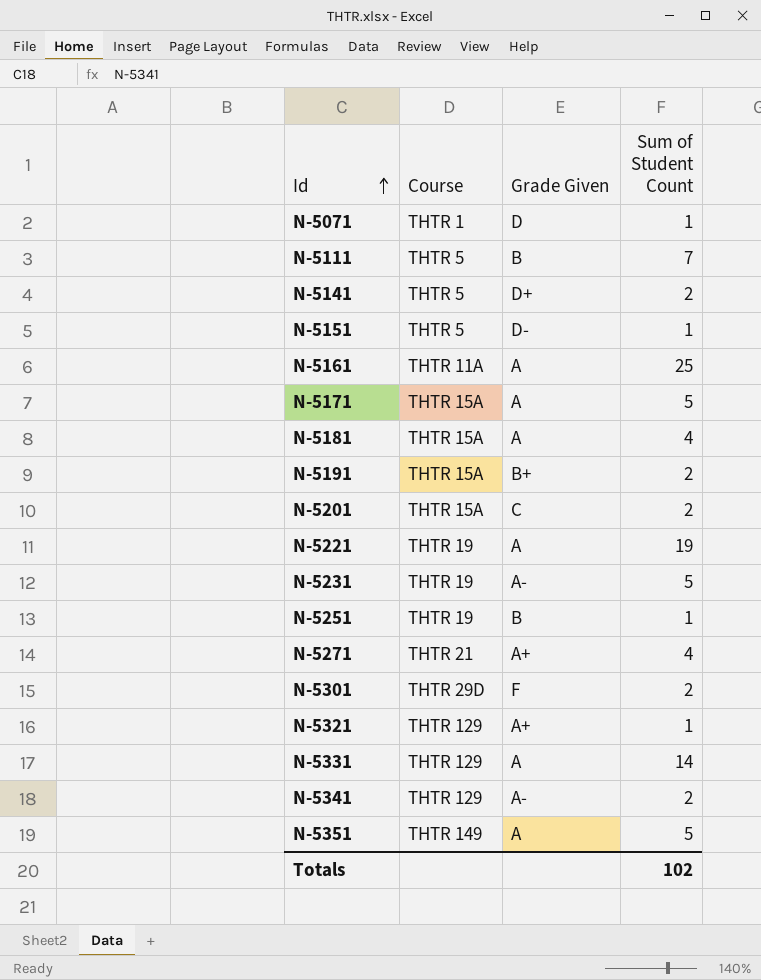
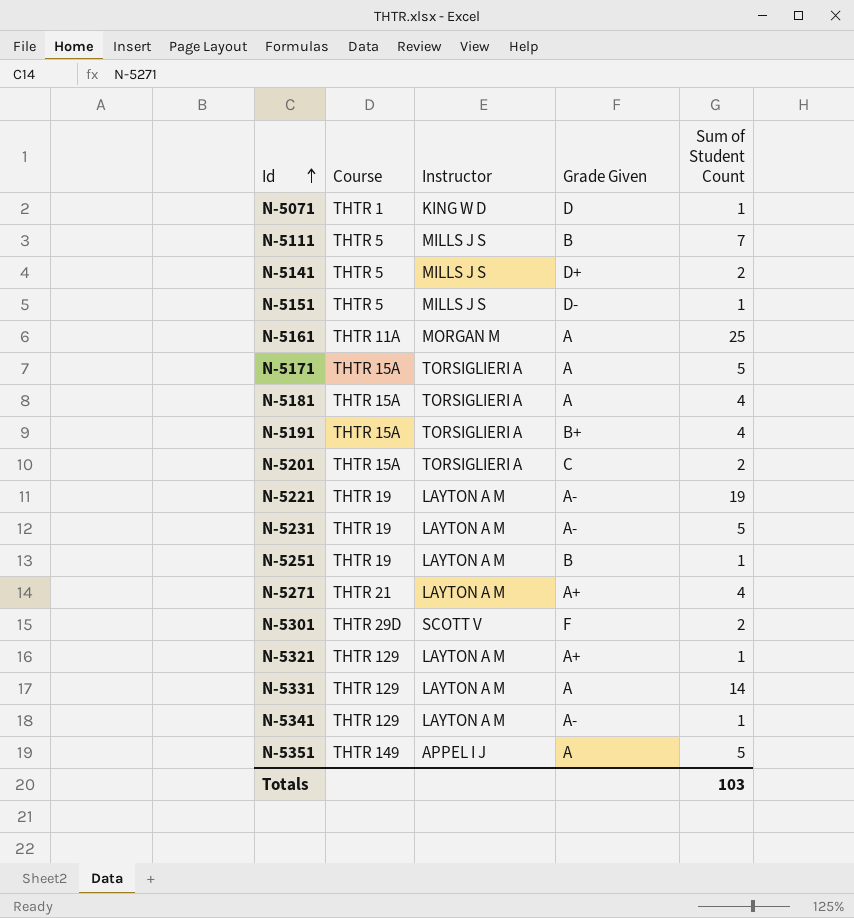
column Instructor | position: none -> 3
N-5191 | Sum of Student Count: 2 -> 4
N-5221 | Grade Given: A -> A-
N-5341 | Sum of Student Count: 2 -> 1
Totals | Sum of Student Count: 102 -> 103

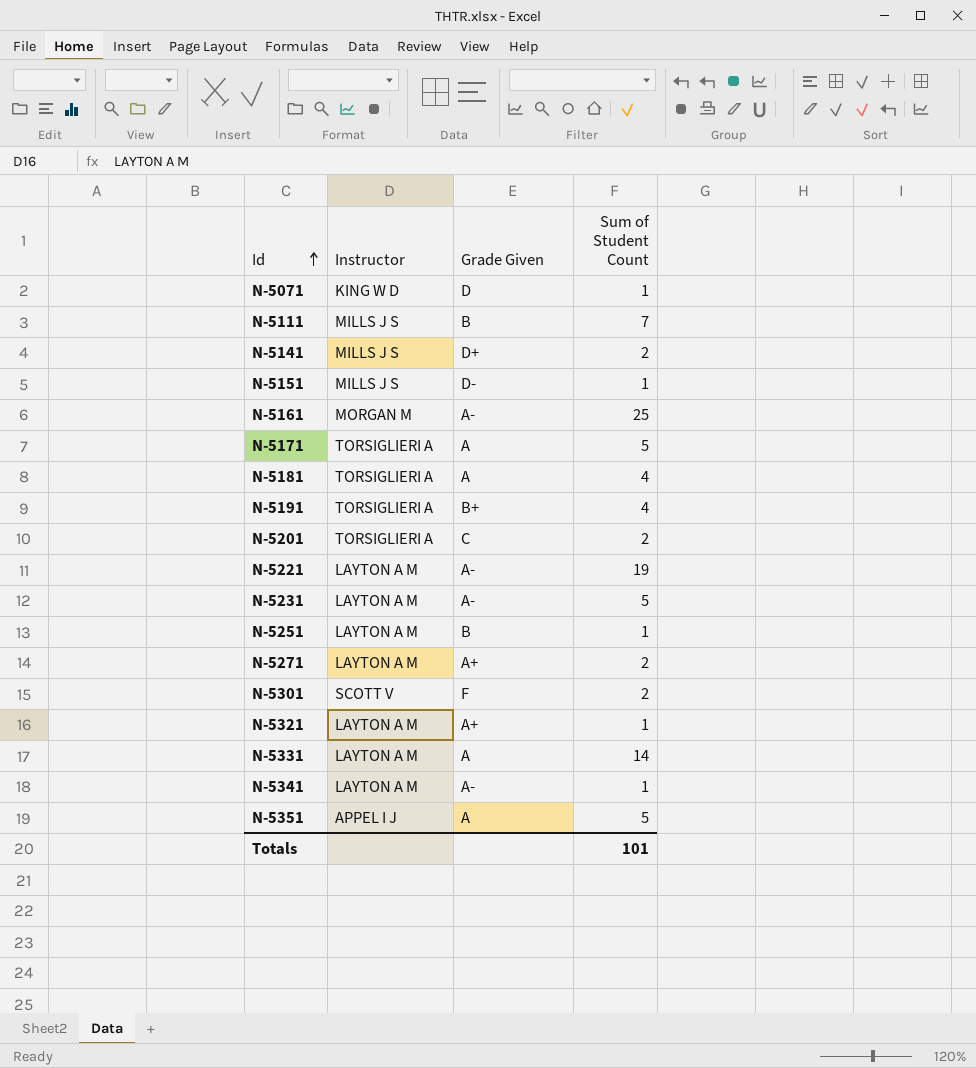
column Course | position: 2 -> none
N-5161 | Grade Given: A -> A-
N-5271 | Sum of Student Count: 4 -> 2
Totals | Sum of Student Count: 103 -> 101

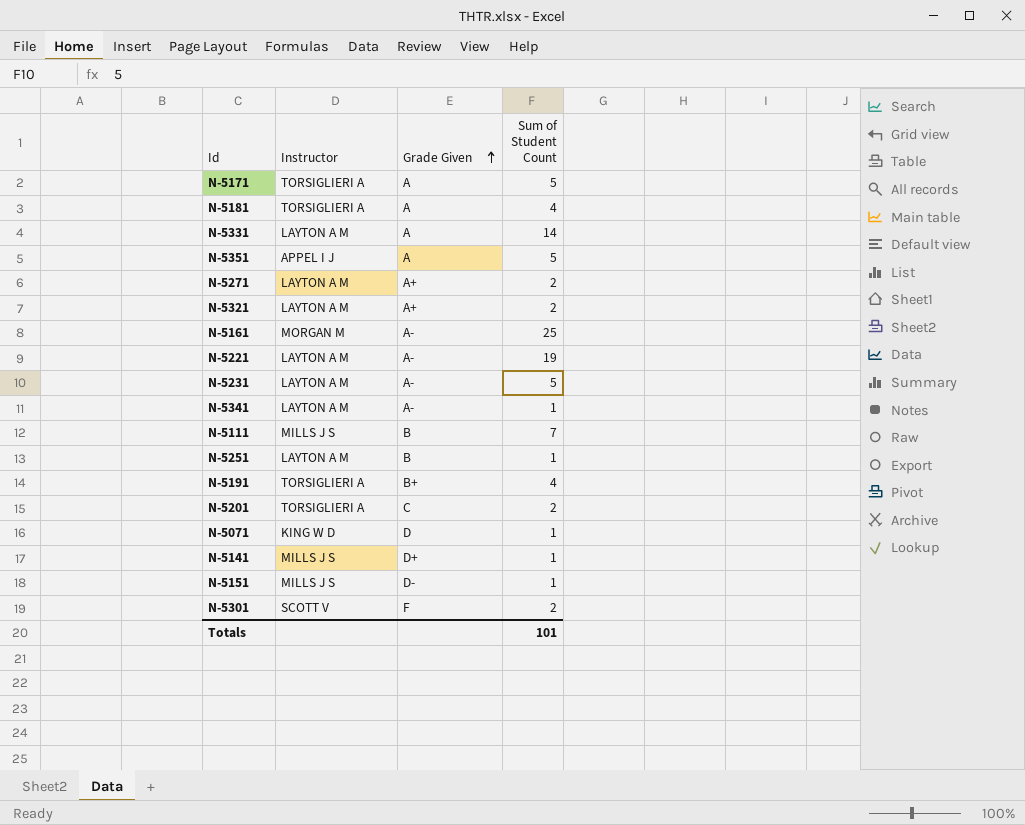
row order: Id ascending -> Grade Given ascending
N-5321 | Sum of Student Count: 1 -> 2
N-5141 | Sum of Student Count: 2 -> 1

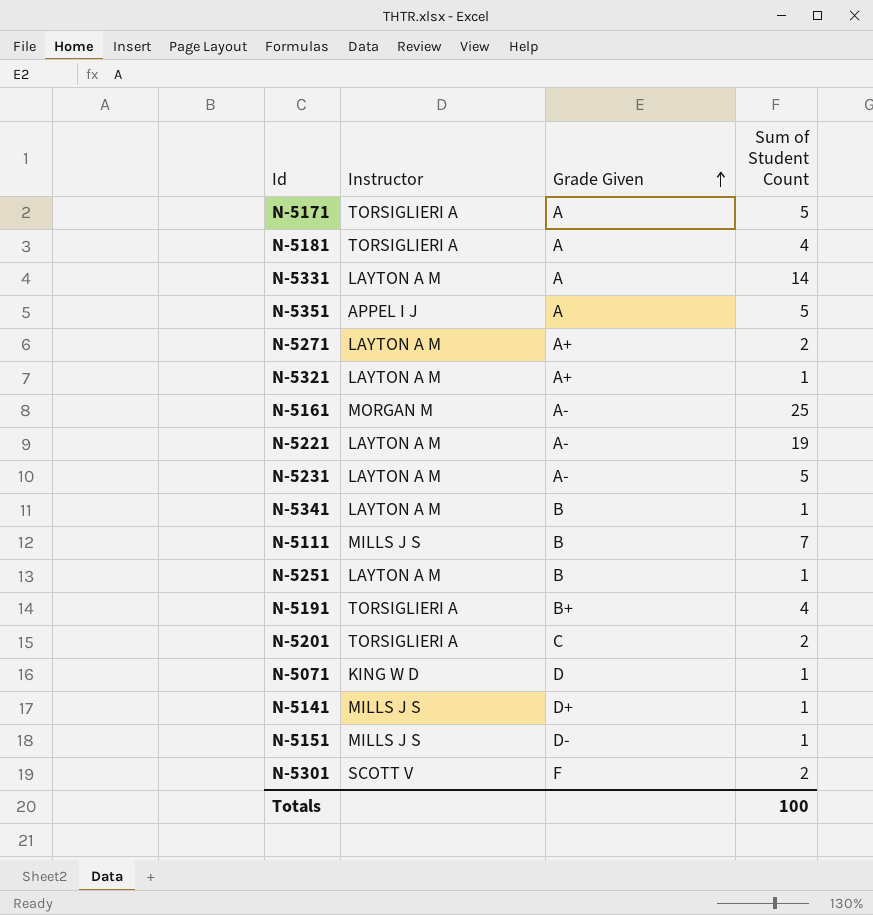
N-5321 | Sum of Student Count: 2 -> 1
N-5341 | Grade Given: A- -> B
Totals | Sum of Student Count: 101 -> 100

